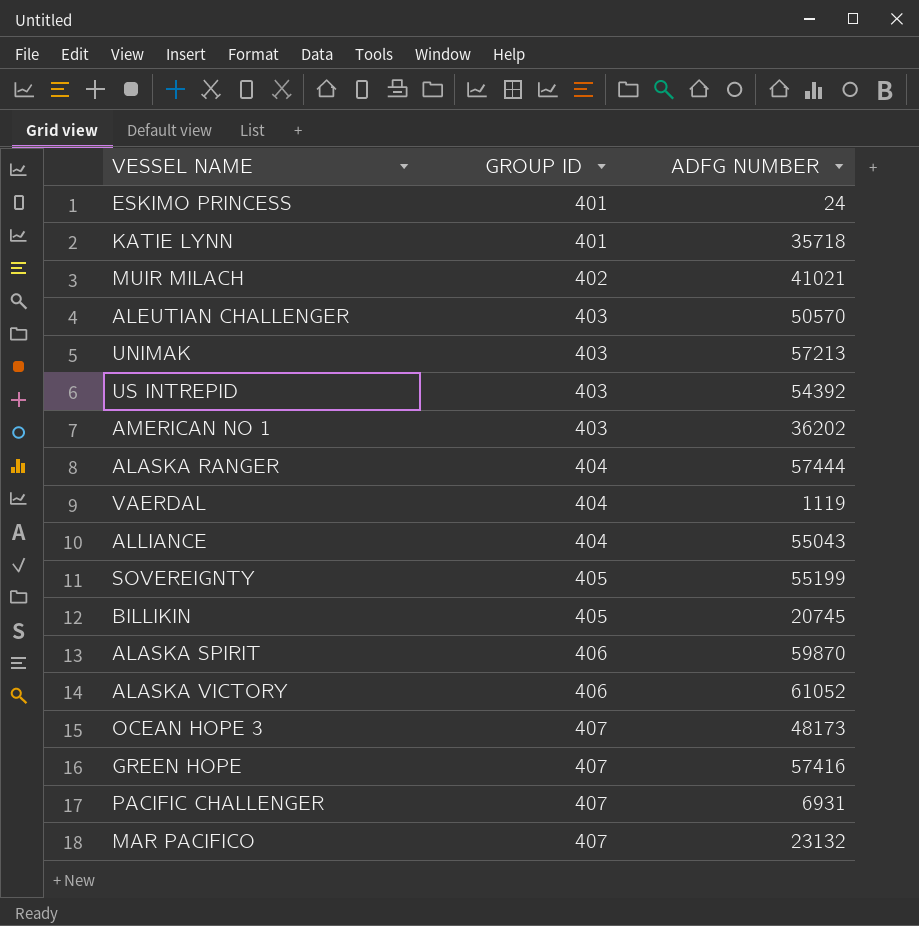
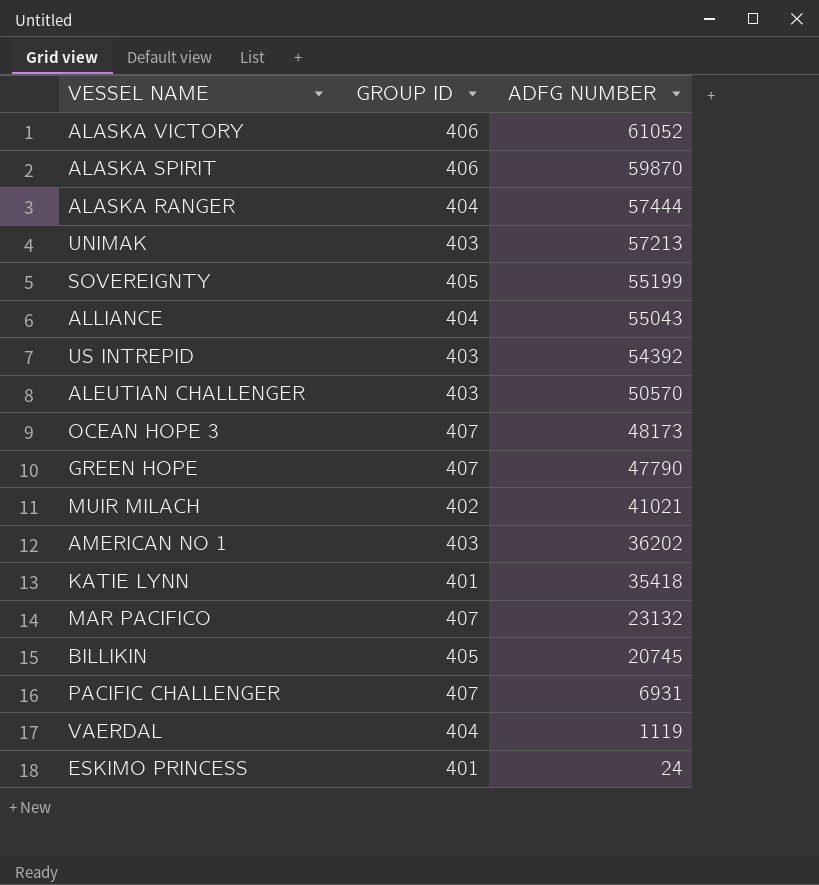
row order: GROUP ID ascending -> ADFG NUMBER descending
GREEN HOPE | ADFG NUMBER: 57416 -> 47790
KATIE LYNN | ADFG NUMBER: 35718 -> 35418

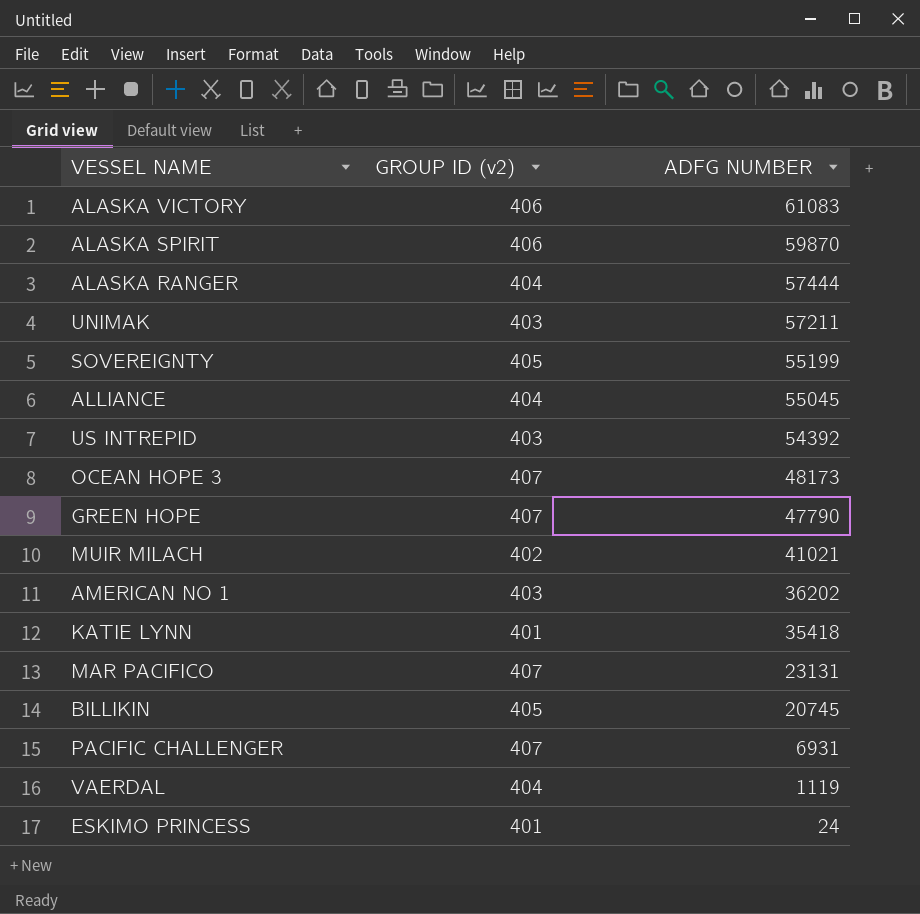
column name: GROUP ID -> GROUP ID (v2)
row ALEUTIAN CHALLENGER: 403 | 50570 -> none
ALASKA VICTORY | ADFG NUMBER: 61052 -> 61083
UNIMAK | ADFG NUMBER: 57213 -> 57211
ALLIANCE | ADFG NUMBER: 55043 -> 55045
MAR PACIFICO | ADFG NUMBER: 23132 -> 23131

